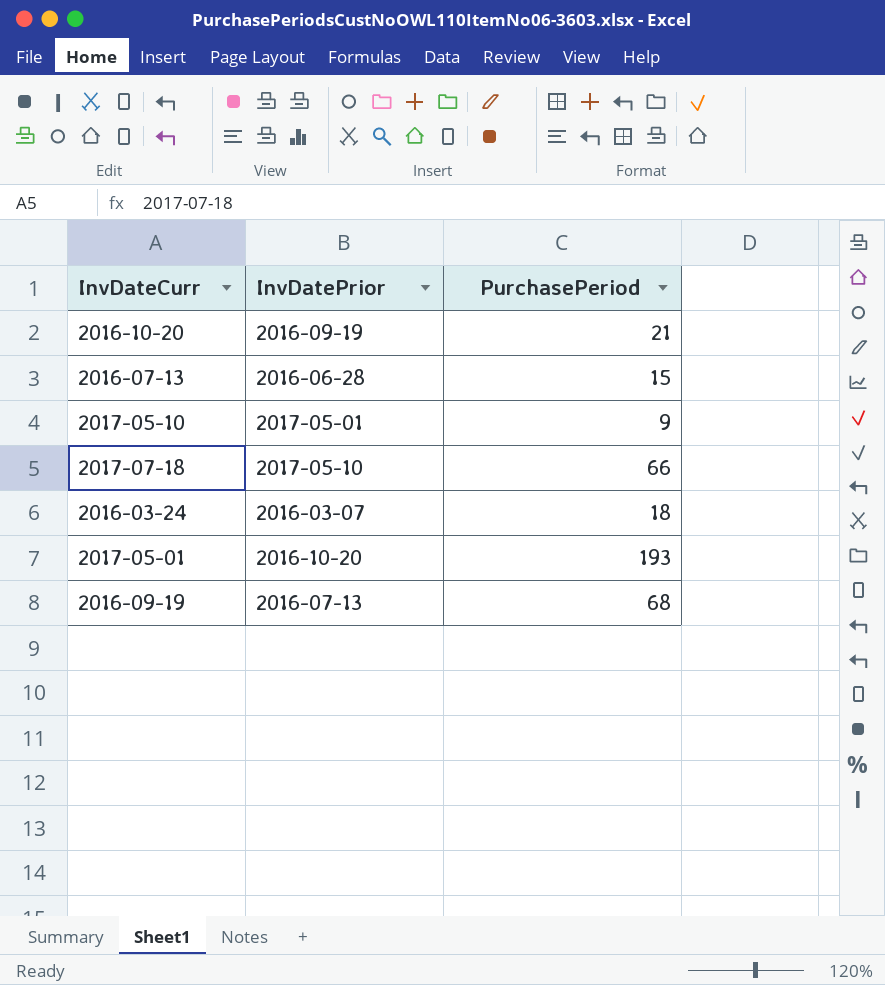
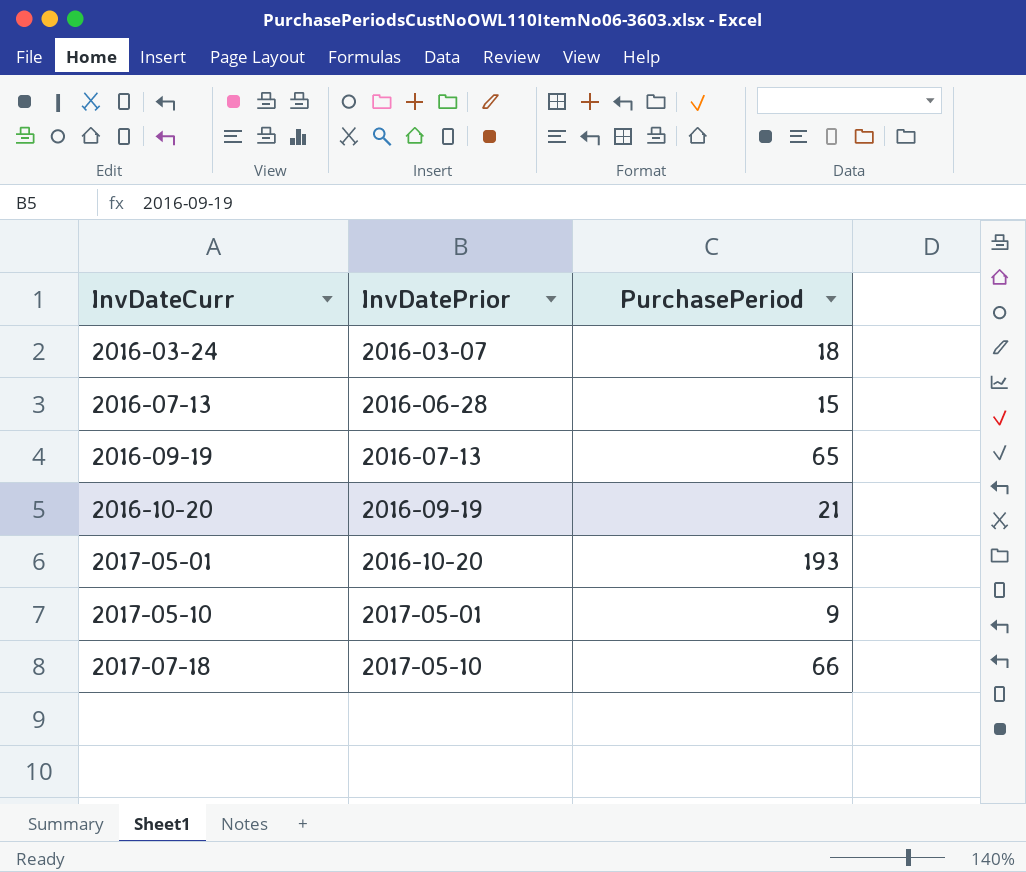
row order: none -> InvDateCurr ascending
2016-09-19 | PurchasePeriod: 68 -> 65

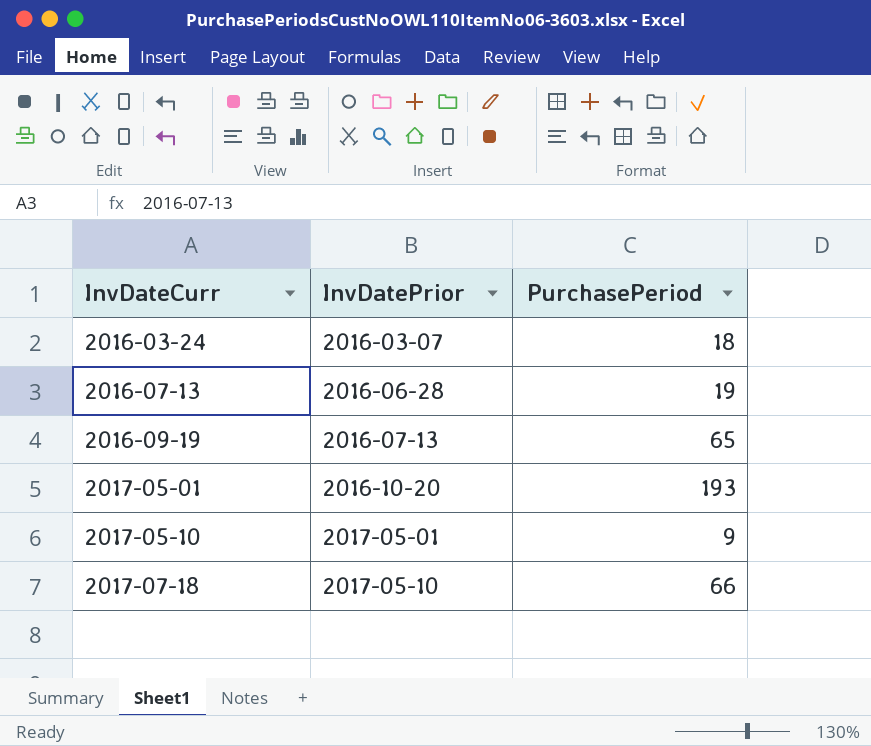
row 2016-10-20: 2016-09-19 | 21 -> none
2016-07-13 | PurchasePeriod: 15 -> 19

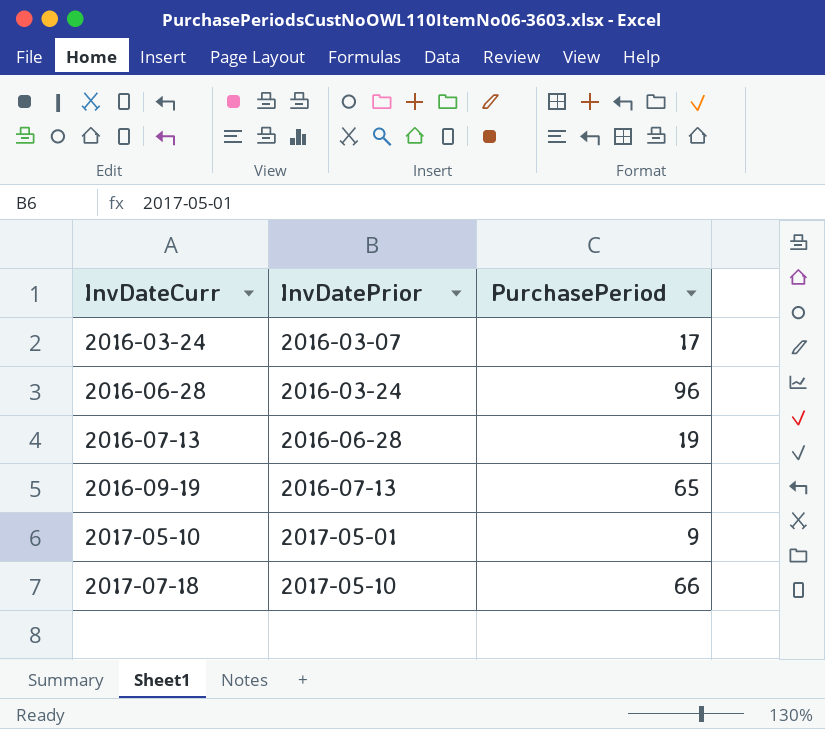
row 2017-05-01: 2016-10-20 | 193 -> none
2016-03-24 | PurchasePeriod: 18 -> 17
row 2016-06-28: none -> 2016-03-24 | 96

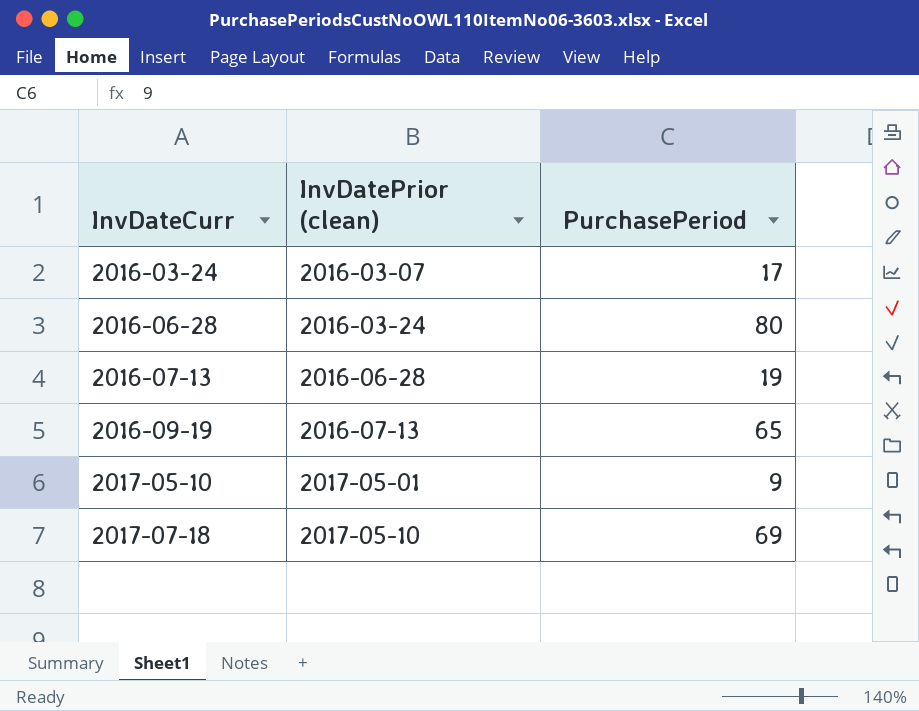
column name: InvDatePrior -> InvDatePrior (clean)
2016-06-28 | PurchasePeriod: 96 -> 80
2017-07-18 | PurchasePeriod: 66 -> 69

